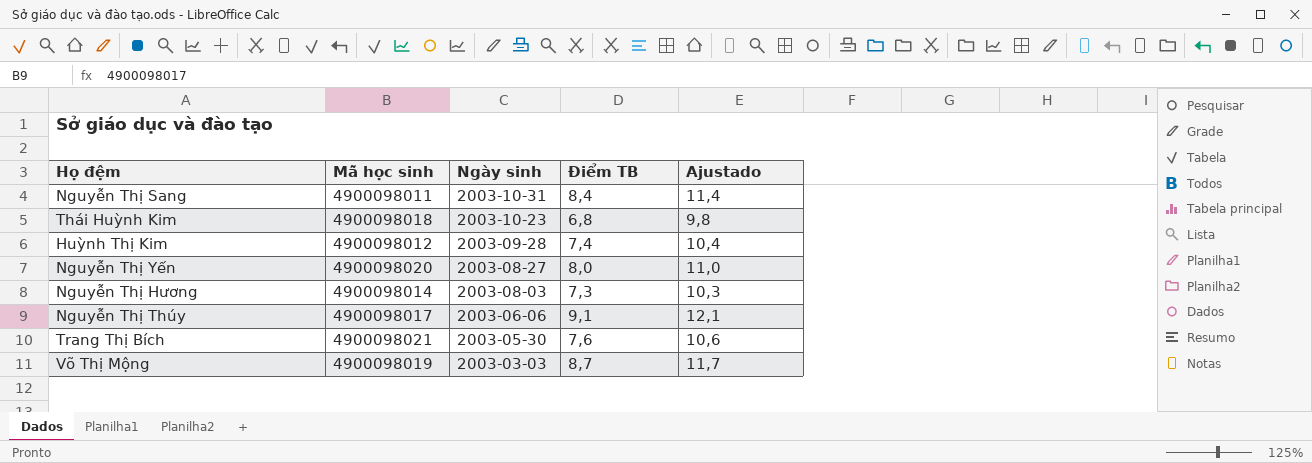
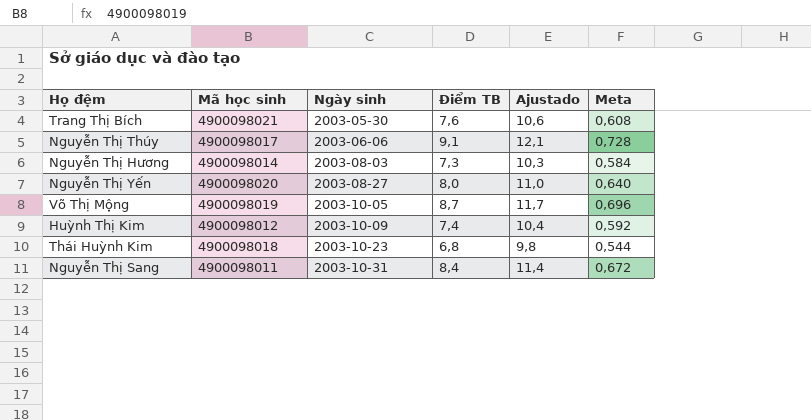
row order: Ngày sinh descending -> Ngày sinh ascending
column Meta | formula: none -> [Điểm TB] * 0,08
Võ Thị Mộng | Ngày sinh: 2003-03-03 -> 2003-10-05
Huỳnh Thị Kim | Ngày sinh: 2003-09-28 -> 2003-10-09

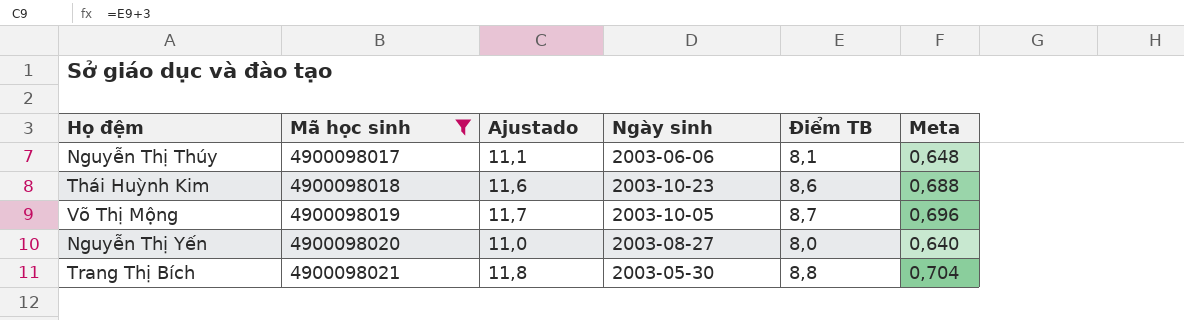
filter: none -> Mã học sinh >= 4900098017
row order: Ngày sinh ascending -> Mã học sinh ascending
column Ajustado | position: 5 -> 3
Nguyễn Thị Thúy | Ajustado: 12,1 -> 11,1
Nguyễn Thị Thúy | Điểm TB: 9,1 -> 8,1
Nguyễn Thị Thúy | Meta: 0,728 -> 0,648
Thái Huỳnh Kim | Ajustado: 9,8 -> 11,6
Thái Huỳnh Kim | Điểm TB: 6,8 -> 8,6
Thái Huỳnh Kim | Meta: 0,544 -> 0,688
Trang Thị Bích | Ajustado: 10,6 -> 11,8
Trang Thị Bích | Điểm TB: 7,6 -> 8,8
Trang Thị Bích | Meta: 0,608 -> 0,704

